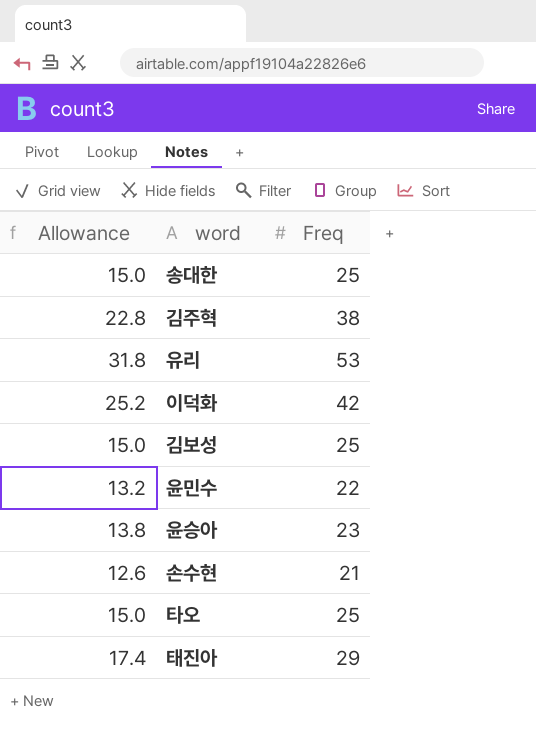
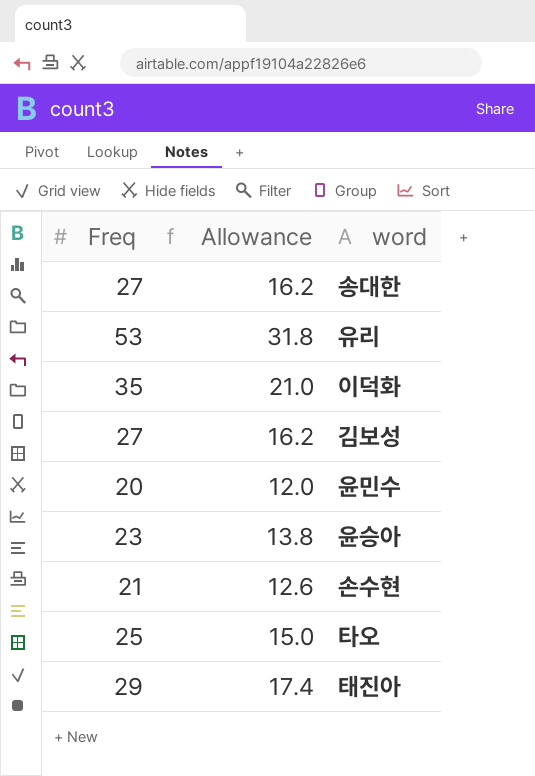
column Freq | position: 3 -> 1
row 김주혁: 22.8 | 38 -> none
송대한 | Freq: 25 -> 27
송대한 | Allowance: 15.0 -> 16.2
이덕화 | Freq: 42 -> 35
이덕화 | Allowance: 25.2 -> 21.0
김보성 | Freq: 25 -> 27
김보성 | Allowance: 15.0 -> 16.2
윤민수 | Freq: 22 -> 20
윤민수 | Allowance: 13.2 -> 12.0

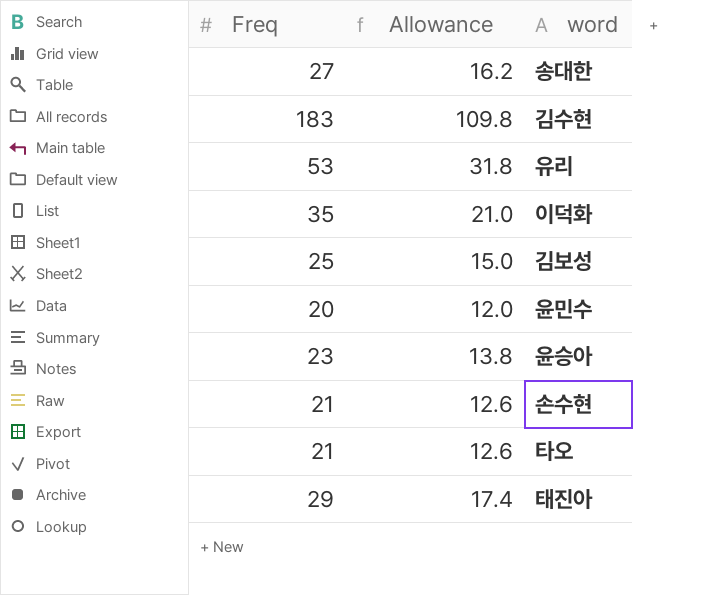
row 김수현: none -> 183 | 109.8
김보성 | Freq: 27 -> 25
김보성 | Allowance: 16.2 -> 15.0
타오 | Freq: 25 -> 21
타오 | Allowance: 15.0 -> 12.6

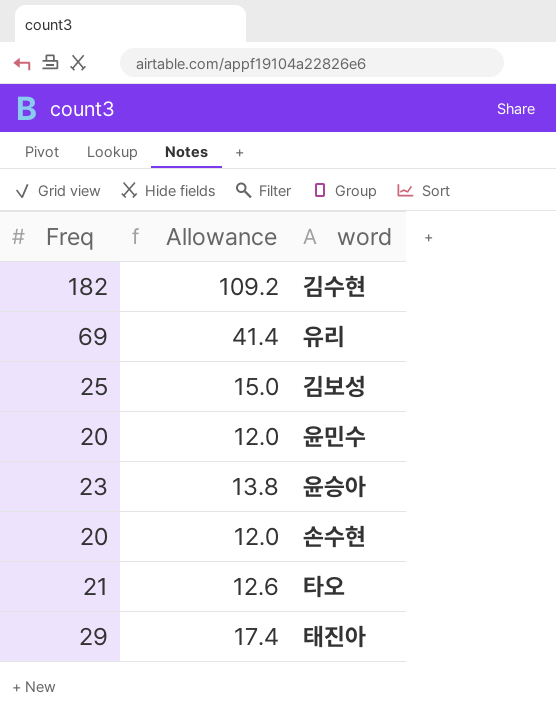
row 송대한: 27 | 16.2 -> none
row 이덕화: 35 | 21.0 -> none
김수현 | Freq: 183 -> 182
김수현 | Allowance: 109.8 -> 109.2
유리 | Freq: 53 -> 69
유리 | Allowance: 31.8 -> 41.4
손수현 | Freq: 21 -> 20
손수현 | Allowance: 12.6 -> 12.0

